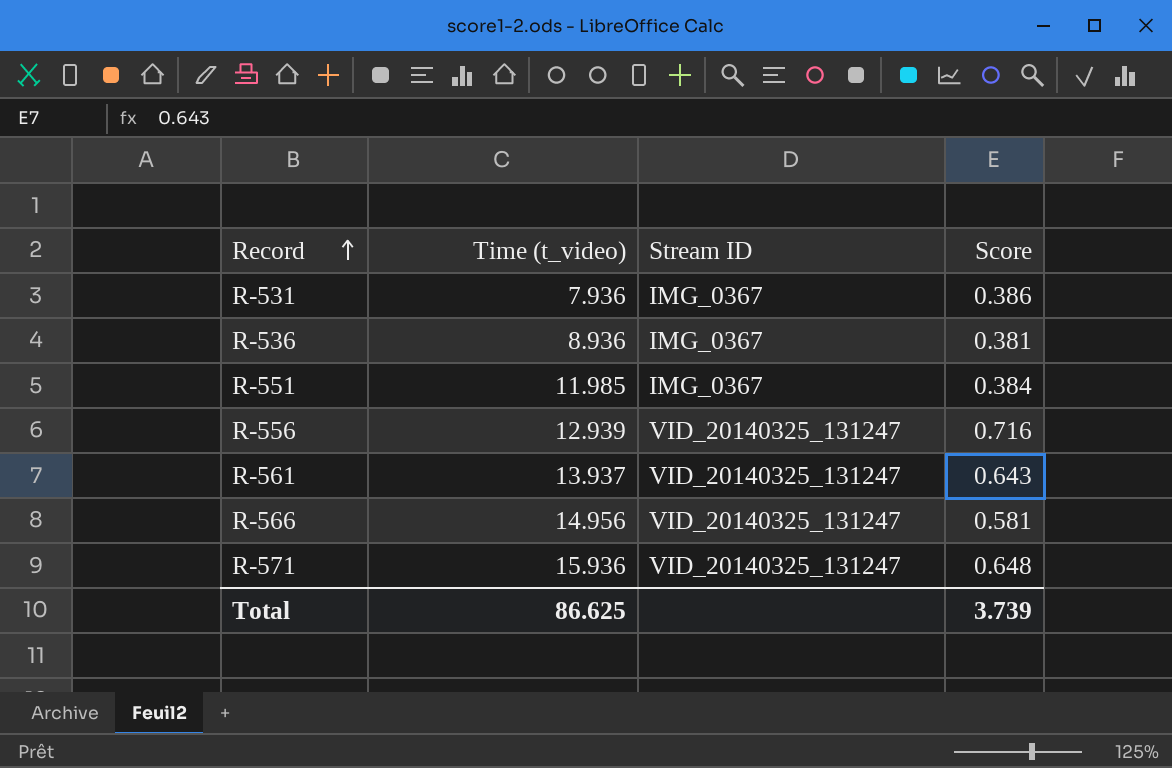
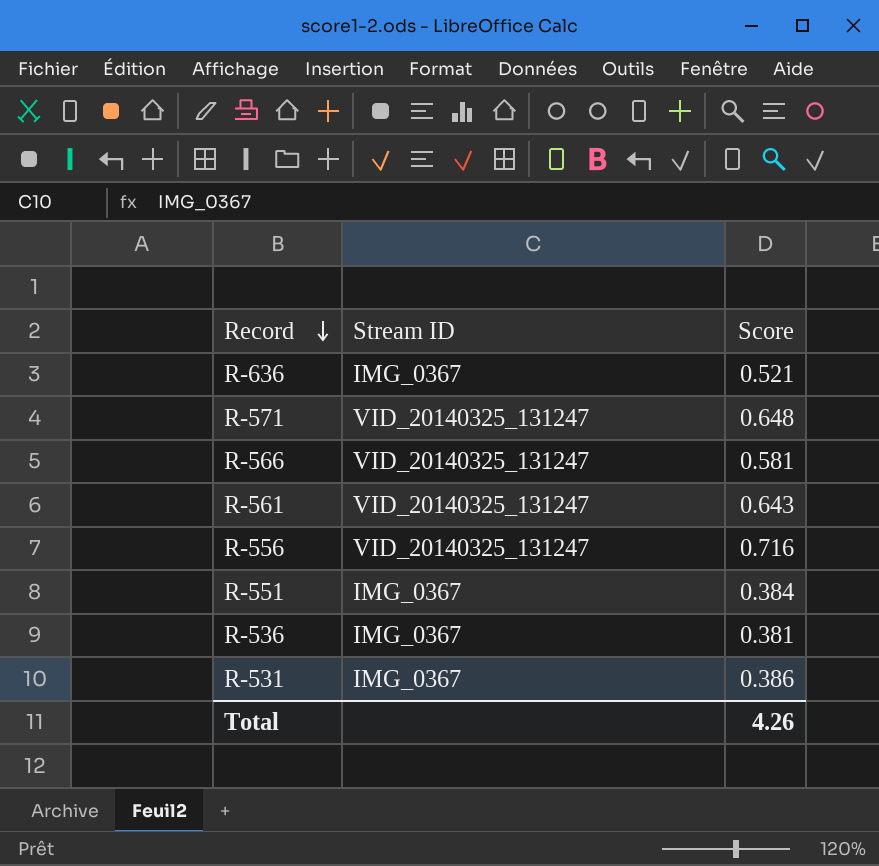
row order: Record ascending -> Record descending
column Time (t_video) | position: 2 -> none
row R-636: none -> IMG_0367 | 0.521
Total | Score: 3.739 -> 4.26

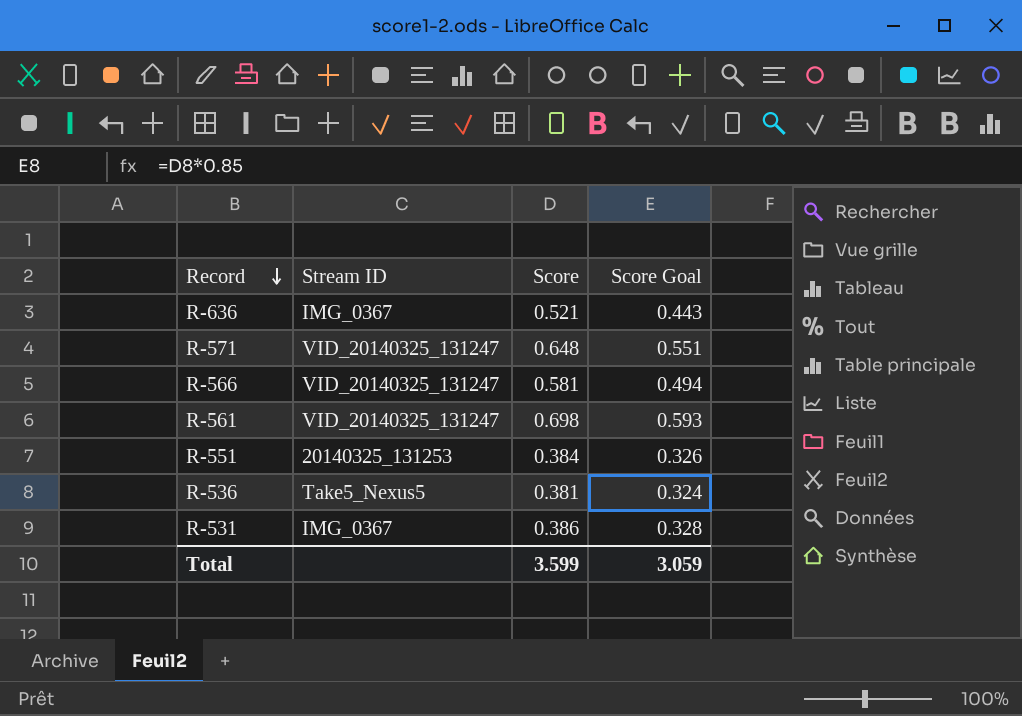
column Score Goal | formula: none -> [Score] * 0.85
row R-556: VID_20140325_131247 | 0.716 -> none
R-561 | Score: 0.643 -> 0.698
R-551 | Stream ID: IMG_0367 -> 20140325_131253
R-536 | Stream ID: IMG_0367 -> Take5_Nexus5
Total | Score: 4.26 -> 3.599

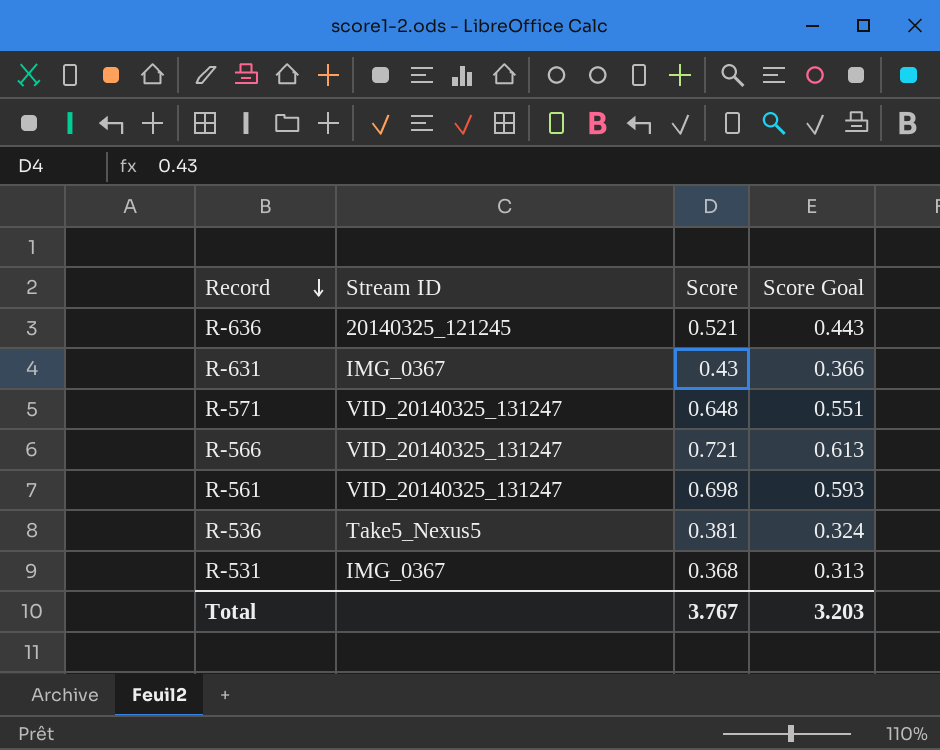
row R-551: 20140325_131253 | 0.384 | 0.326 -> none
R-636 | Stream ID: IMG_0367 -> 20140325_121245
row R-631: none -> IMG_0367 | 0.43 | 0.366
R-566 | Score: 0.581 -> 0.721
R-566 | Score Goal: 0.494 -> 0.613
R-531 | Score: 0.386 -> 0.368
R-531 | Score Goal: 0.328 -> 0.313
Total | Score: 3.599 -> 3.767
Total | Score Goal: 3.059 -> 3.203

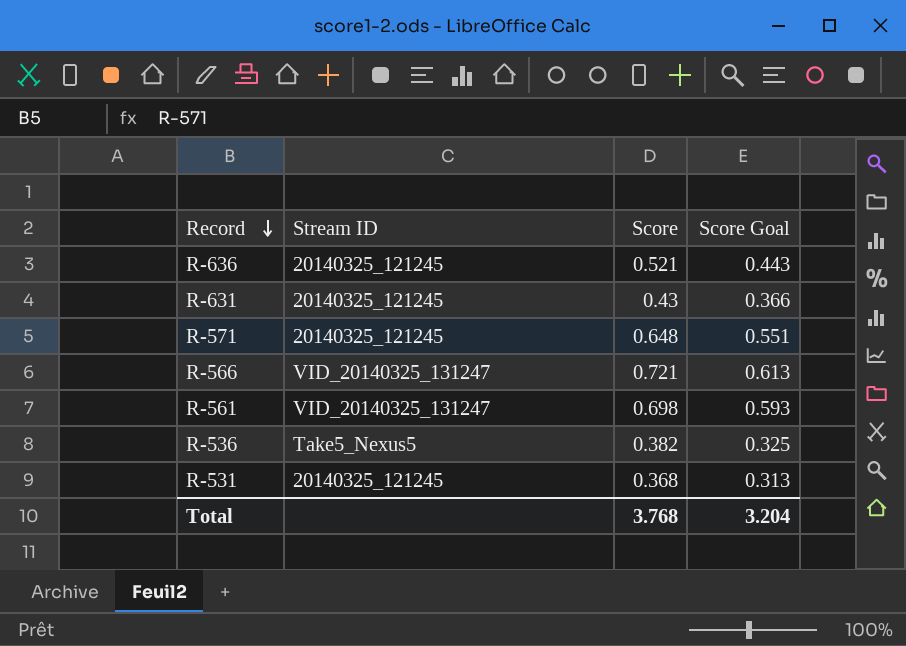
R-631 | Stream ID: IMG_0367 -> 20140325_121245
R-571 | Stream ID: VID_20140325_131247 -> 20140325_121245
R-536 | Score: 0.381 -> 0.382
R-536 | Score Goal: 0.324 -> 0.325
R-531 | Stream ID: IMG_0367 -> 20140325_121245
Total | Score: 3.767 -> 3.768
Total | Score Goal: 3.203 -> 3.204

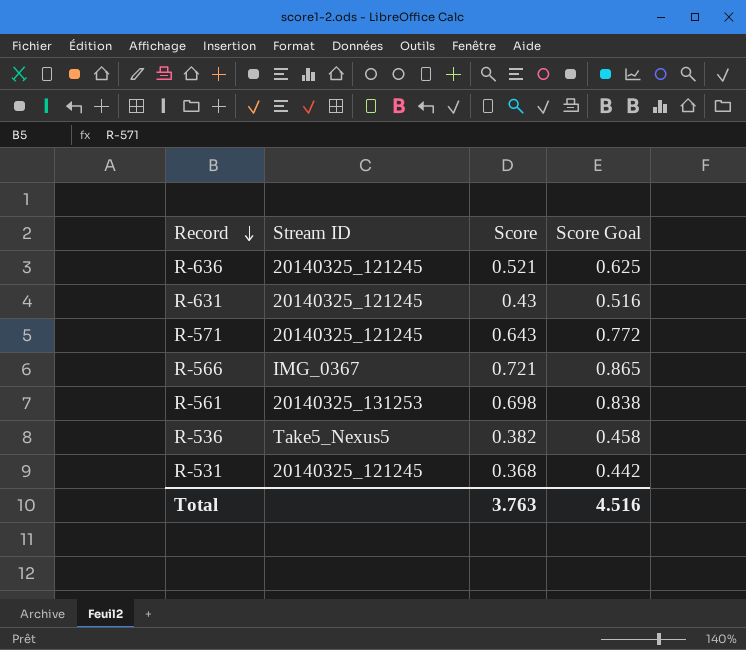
column Score Goal | formula: [Score] * 0.85 -> [Score] * 1.2
R-571 | Score: 0.648 -> 0.643
R-566 | Stream ID: VID_20140325_131247 -> IMG_0367
R-561 | Stream ID: VID_20140325_131247 -> 20140325_131253
Total | Score: 3.768 -> 3.763
Total | Score Goal: 3.204 -> 4.516

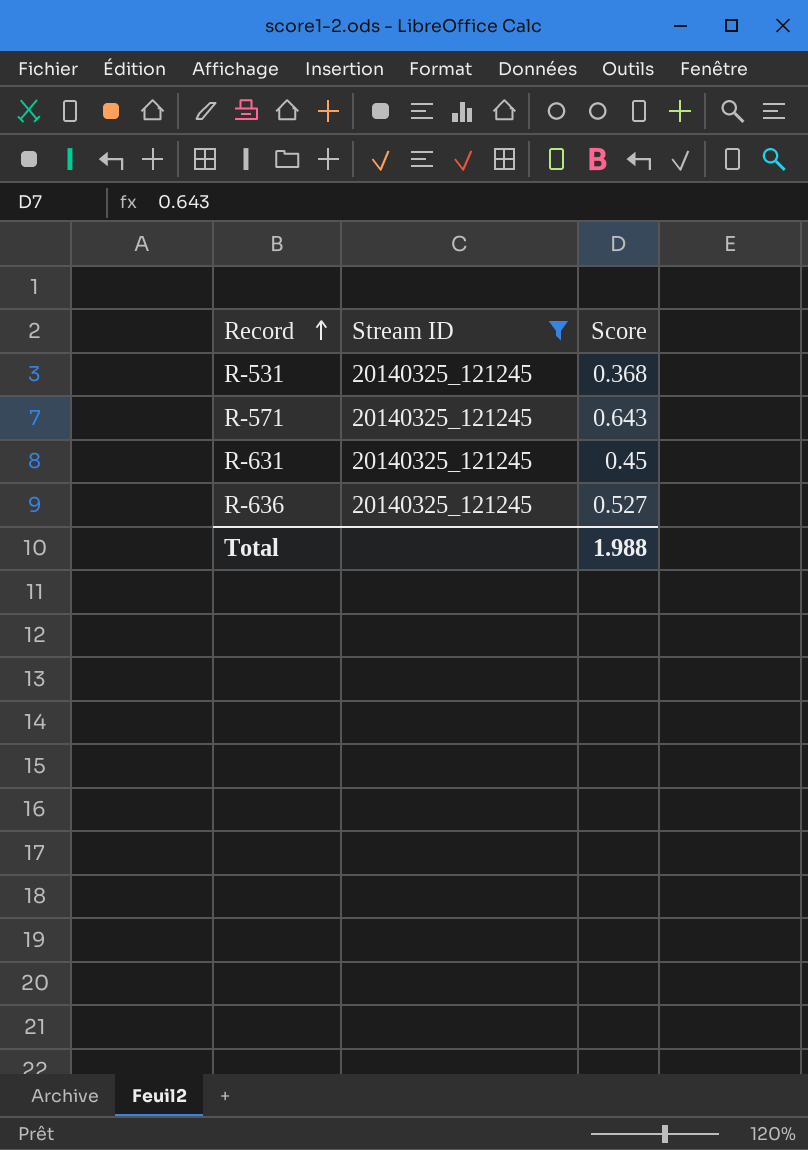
filter: none -> Stream ID = 20140325_121245
row order: Record descending -> Record ascending
column Score Goal | formula: [Score] * 1.2 -> none
R-631 | Score: 0.43 -> 0.45
R-636 | Score: 0.521 -> 0.527
Total | Score: 3.763 -> 1.988

